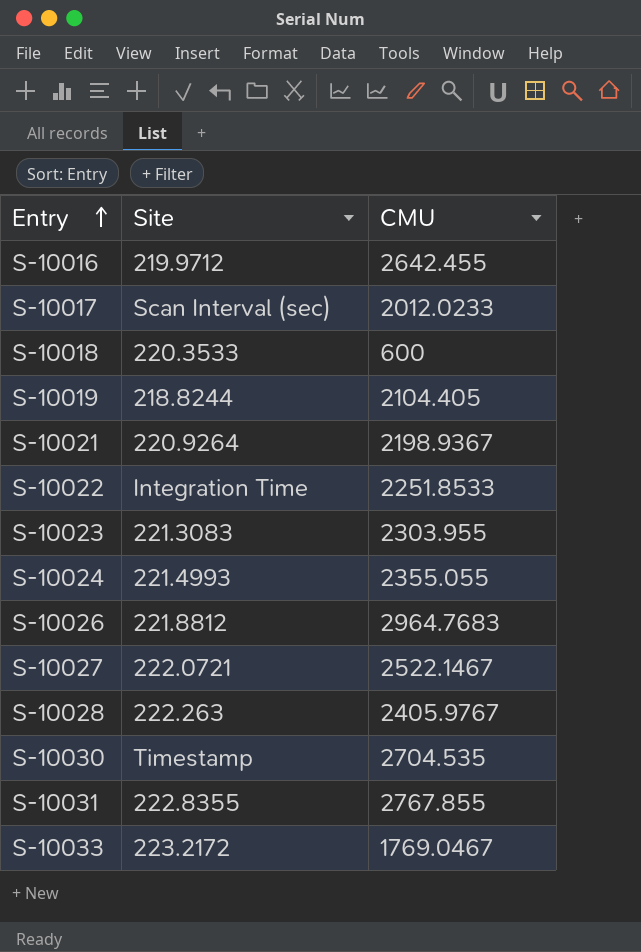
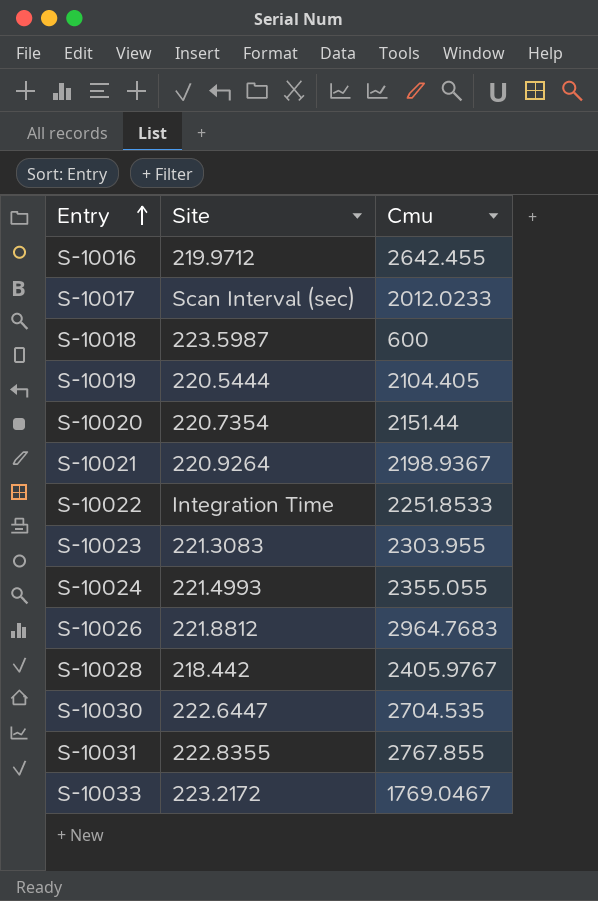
column name: CMU -> Cmu
row S-10027: 222.0721 | 2522.1467 -> none
S-10018 | Site: 220.3533 -> 223.5987
S-10019 | Site: 218.8244 -> 220.5444
row S-10020: none -> 220.7354 | 2151.44
S-10028 | Site: 222.263 -> 218.442
S-10030 | Site: Timestamp -> 222.6447

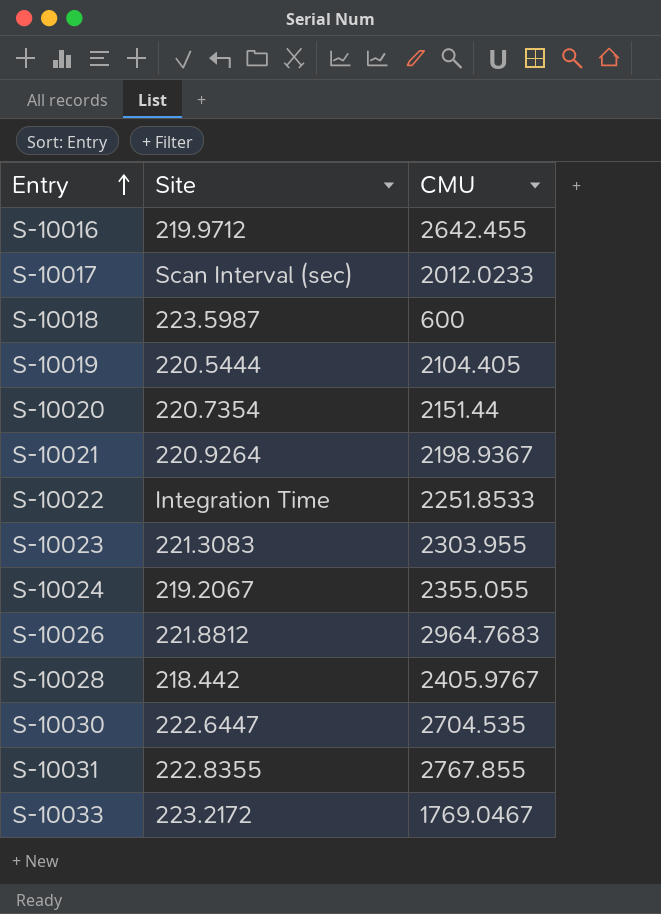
column name: Cmu -> CMU
S-10024 | Site: 221.4993 -> 219.2067

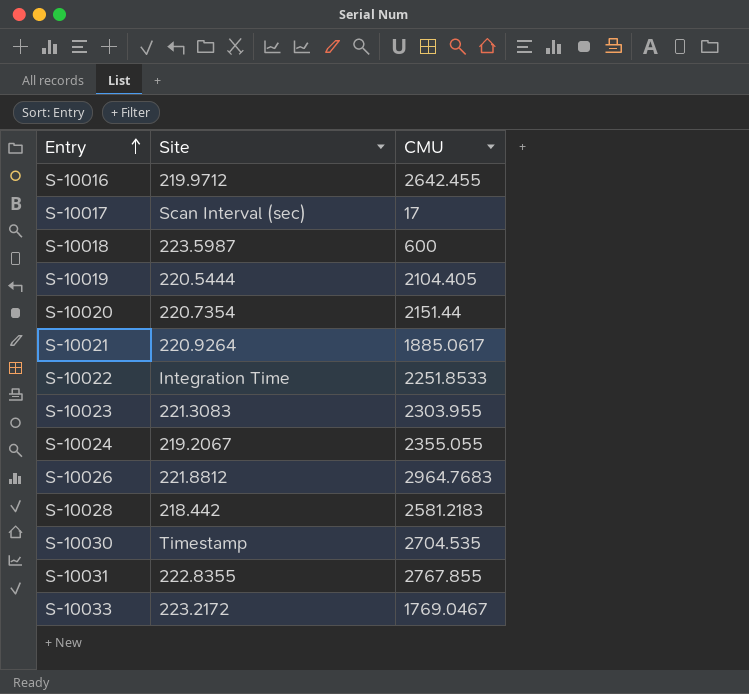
S-10017 | CMU: 2012.0233 -> 17
S-10021 | CMU: 2198.9367 -> 1885.0617
S-10028 | CMU: 2405.9767 -> 2581.2183
S-10030 | Site: 222.6447 -> Timestamp

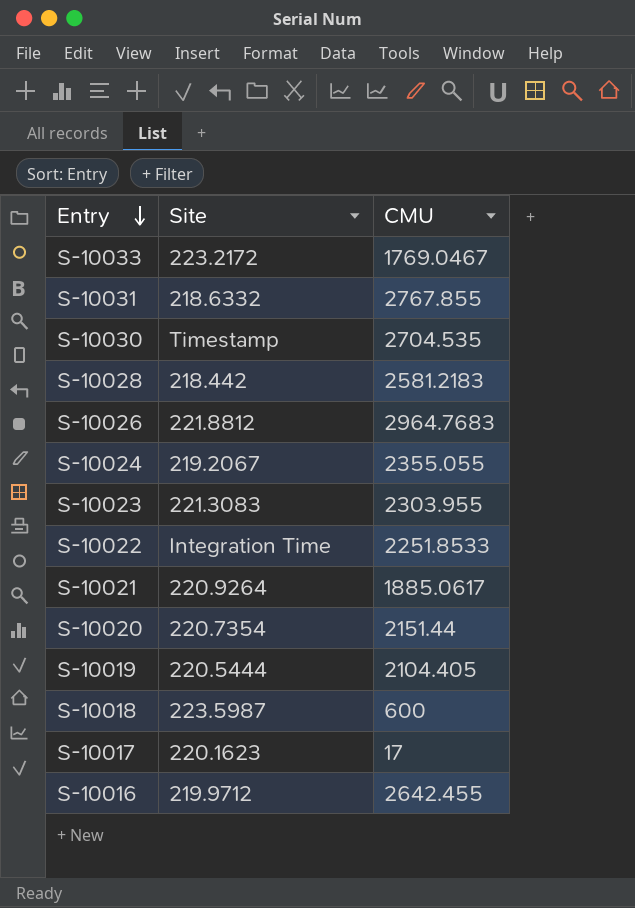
row order: Entry ascending -> Entry descending
S-10031 | Site: 222.8355 -> 218.6332
S-10017 | Site: Scan Interval (sec) -> 220.1623

